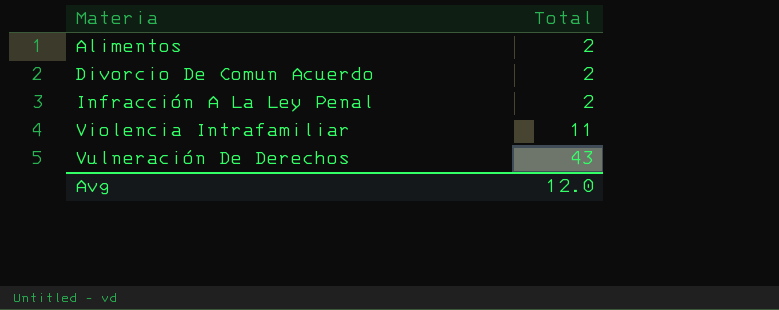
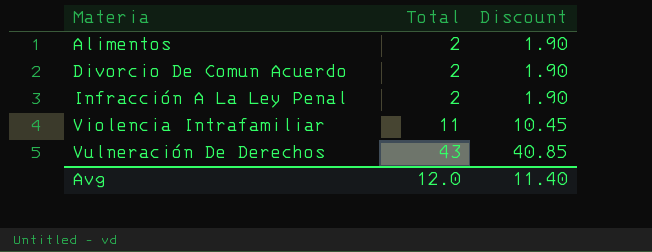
column Discount | formula: none -> [Total] * 0.95

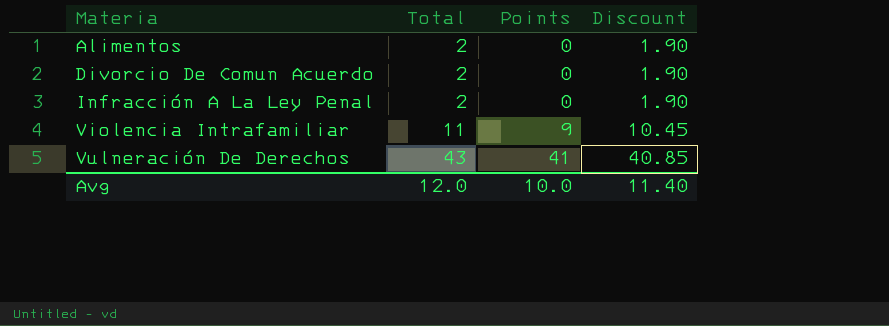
column Points | formula: none -> [Total] - 2

